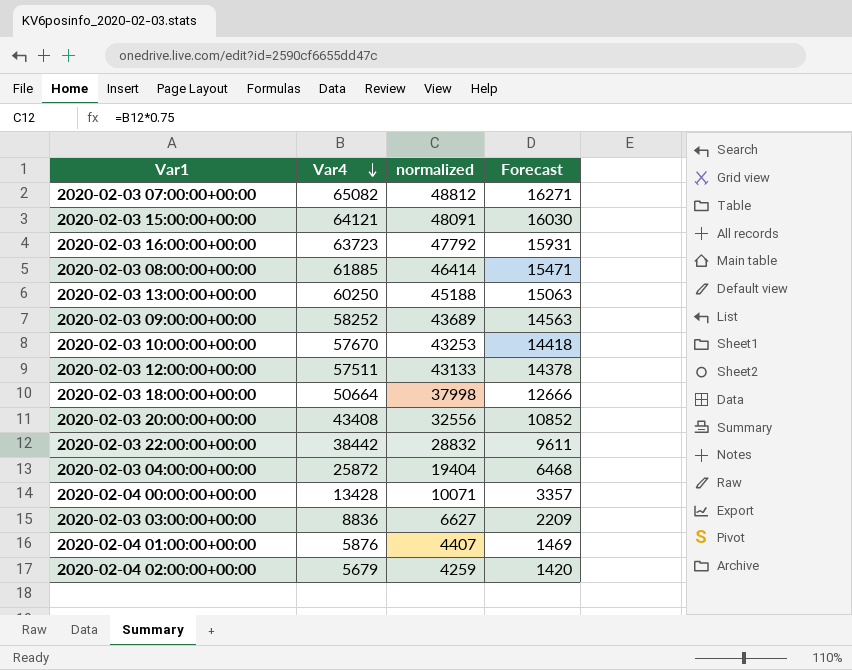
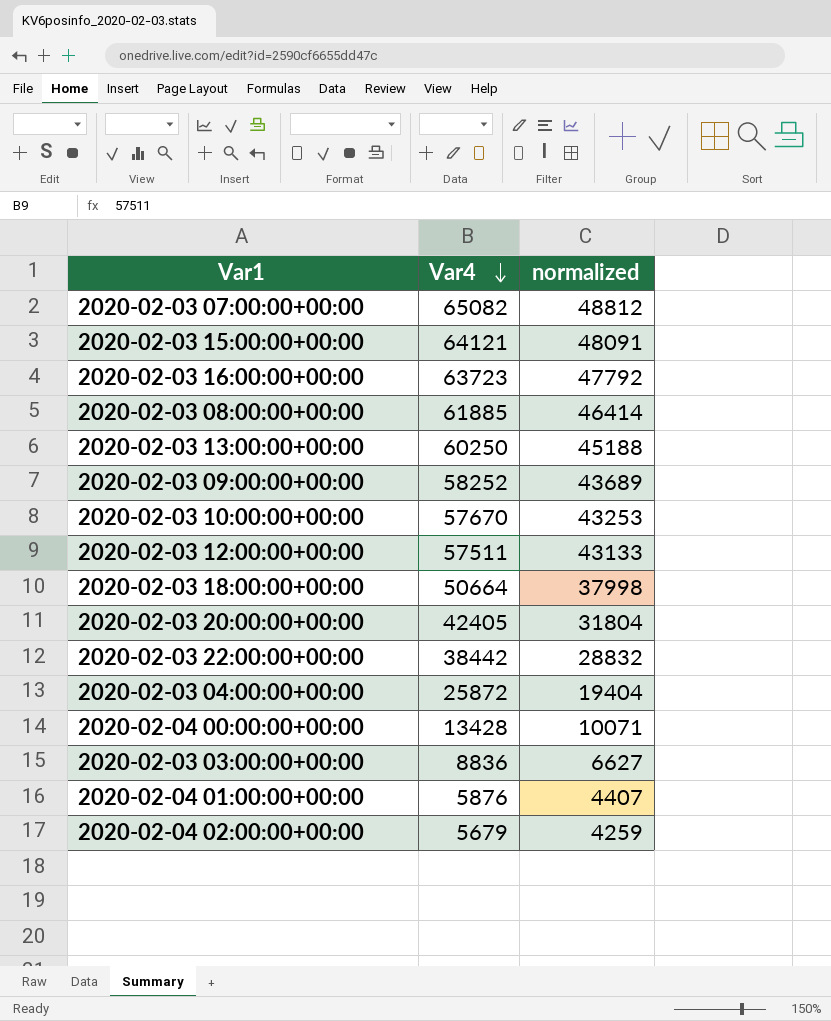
column Forecast | formula: [Var4] * 0.25 -> none
2020-02-03 20:00:00+00:00 | Var4: 43408 -> 42405
2020-02-03 20:00:00+00:00 | normalized: 32556 -> 31804

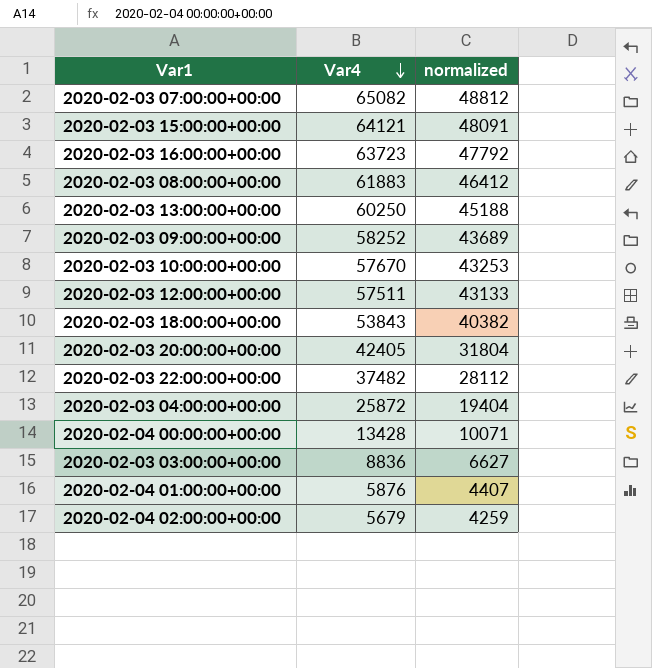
2020-02-03 08:00:00+00:00 | Var4: 61885 -> 61883
2020-02-03 08:00:00+00:00 | normalized: 46414 -> 46412
2020-02-03 18:00:00+00:00 | Var4: 50664 -> 53843
2020-02-03 18:00:00+00:00 | normalized: 37998 -> 40382
2020-02-03 22:00:00+00:00 | Var4: 38442 -> 37482
2020-02-03 22:00:00+00:00 | normalized: 28832 -> 28112

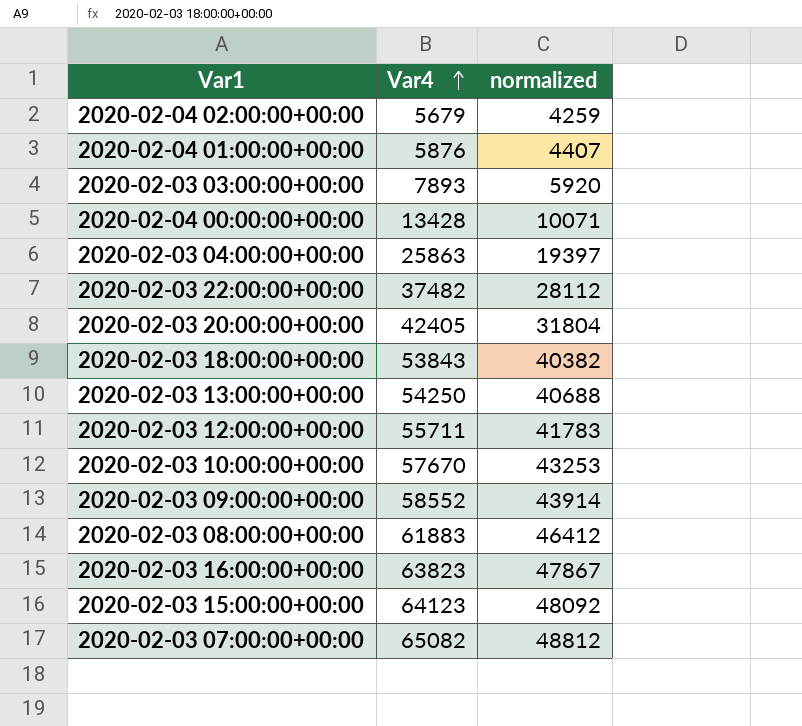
row order: Var4 descending -> Var4 ascending
2020-02-03 03:00:00+00:00 | Var4: 8836 -> 7893
2020-02-03 03:00:00+00:00 | normalized: 6627 -> 5920
2020-02-03 04:00:00+00:00 | Var4: 25872 -> 25863
2020-02-03 04:00:00+00:00 | normalized: 19404 -> 19397
2020-02-03 13:00:00+00:00 | Var4: 60250 -> 54250
2020-02-03 13:00:00+00:00 | normalized: 45188 -> 40688
2020-02-03 12:00:00+00:00 | Var4: 57511 -> 55711
2020-02-03 12:00:00+00:00 | normalized: 43133 -> 41783
2020-02-03 09:00:00+00:00 | Var4: 58252 -> 58552
2020-02-03 09:00:00+00:00 | normalized: 43689 -> 43914
2020-02-03 16:00:00+00:00 | Var4: 63723 -> 63823
2020-02-03 16:00:00+00:00 | normalized: 47792 -> 47867
2020-02-03 15:00:00+00:00 | Var4: 64121 -> 64123
2020-02-03 15:00:00+00:00 | normalized: 48091 -> 48092

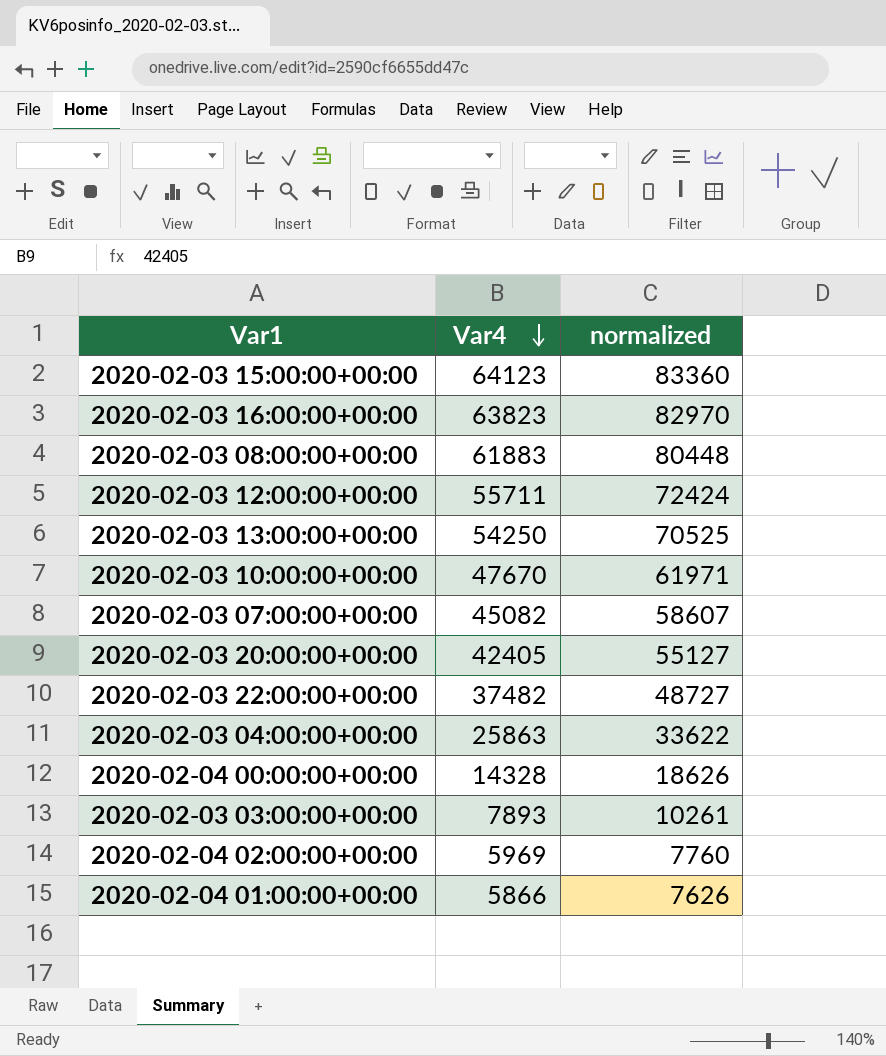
row order: Var4 ascending -> Var4 descending
column normalized | formula: [Var4] * 0.75 -> [Var4] * 1.3
row 2020-02-03 18:00:00+00:00: 53843 | 40382 -> none
row 2020-02-03 09:00:00+00:00: 58552 | 43914 -> none
2020-02-03 10:00:00+00:00 | Var4: 57670 -> 47670
2020-02-03 07:00:00+00:00 | Var4: 65082 -> 45082
2020-02-04 00:00:00+00:00 | Var4: 13428 -> 14328
2020-02-04 02:00:00+00:00 | Var4: 5679 -> 5969
2020-02-04 01:00:00+00:00 | Var4: 5876 -> 5866

